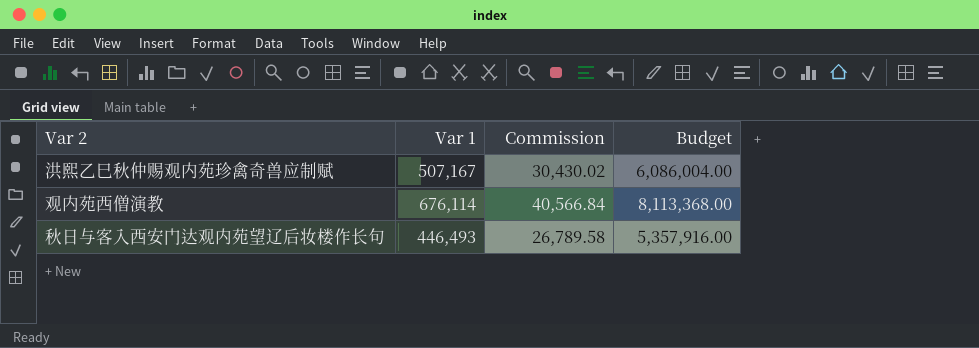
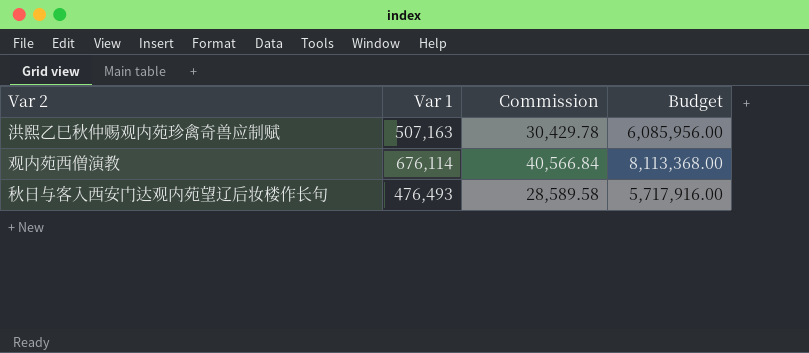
洪熙乙巳秋仲赐观内苑珍禽奇兽应制赋 | Var 1: 507,167 -> 507,163
洪熙乙巳秋仲赐观内苑珍禽奇兽应制赋 | Commission: 30,430.02 -> 30,429.78
洪熙乙巳秋仲赐观内苑珍禽奇兽应制赋 | Budget: 6,086,004.00 -> 6,085,956.00
秋日与客入西安门达观内苑望辽后妆楼作长句 | Var 1: 446,493 -> 476,493
秋日与客入西安门达观内苑望辽后妆楼作长句 | Commission: 26,789.58 -> 28,589.58
秋日与客入西安门达观内苑望辽后妆楼作长句 | Budget: 5,357,916.00 -> 5,717,916.00

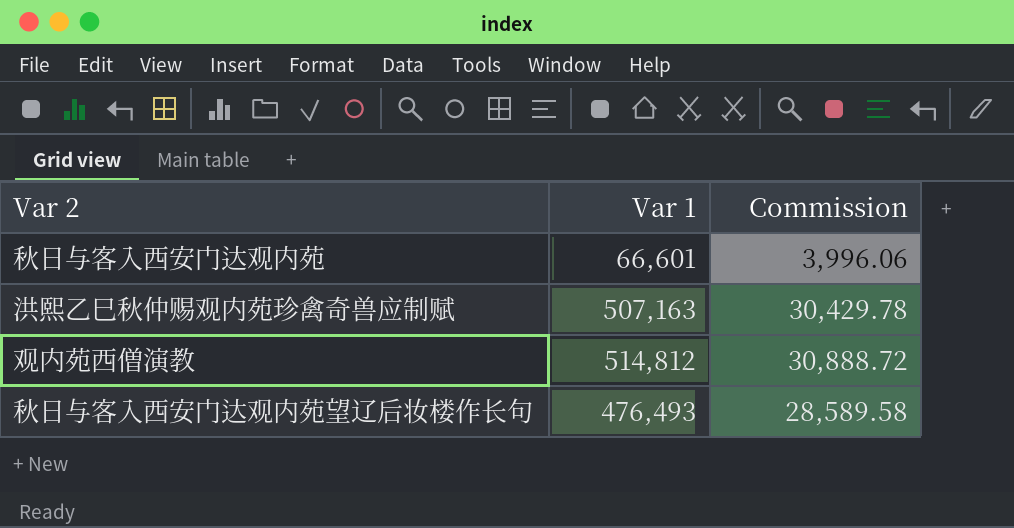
column Budget | formula: [Var 1] * 12 -> none
row 秋日与客入西安门达观内苑: none -> 66,601 | 3,996.06
观内苑西僧演教 | Var 1: 676,114 -> 514,812
观内苑西僧演教 | Commission: 40,566.84 -> 30,888.72

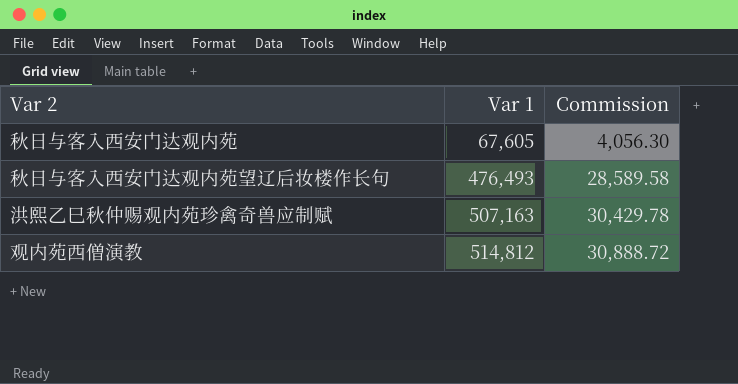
row order: none -> Var 1 ascending
秋日与客入西安门达观内苑 | Var 1: 66,601 -> 67,605
秋日与客入西安门达观内苑 | Commission: 3,996.06 -> 4,056.30

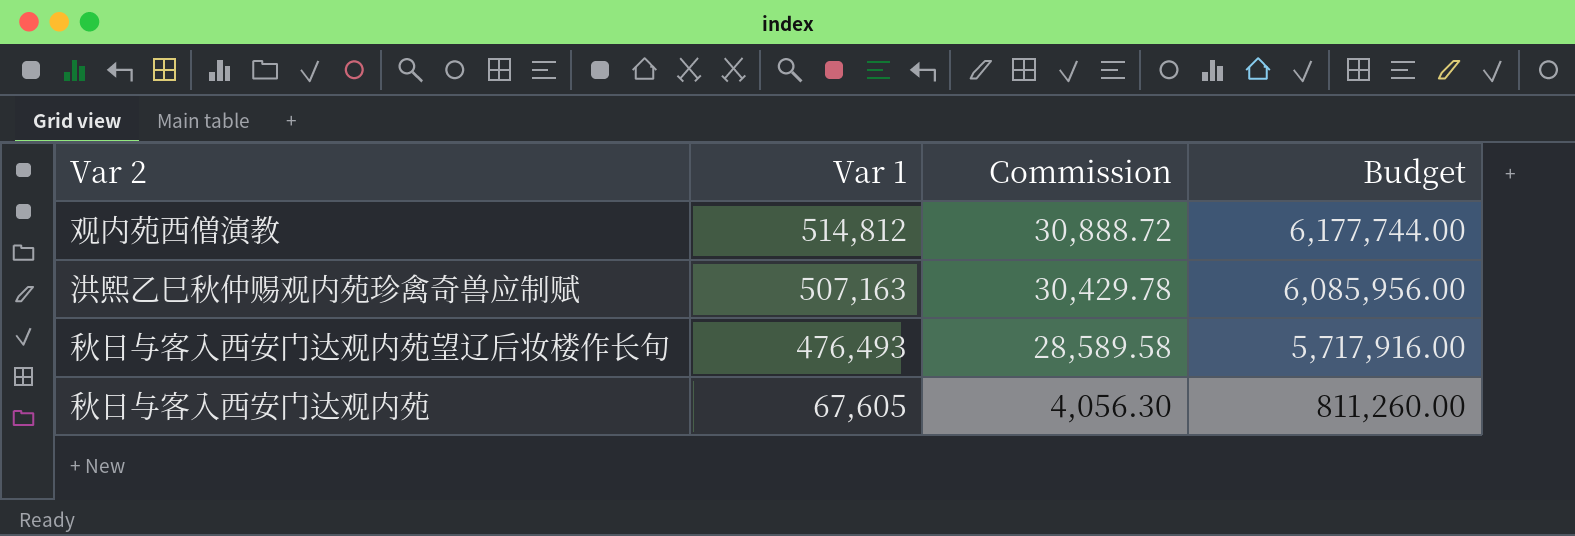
row order: Var 1 ascending -> Var 1 descending
column Budget | formula: none -> [Var 1] * 12

